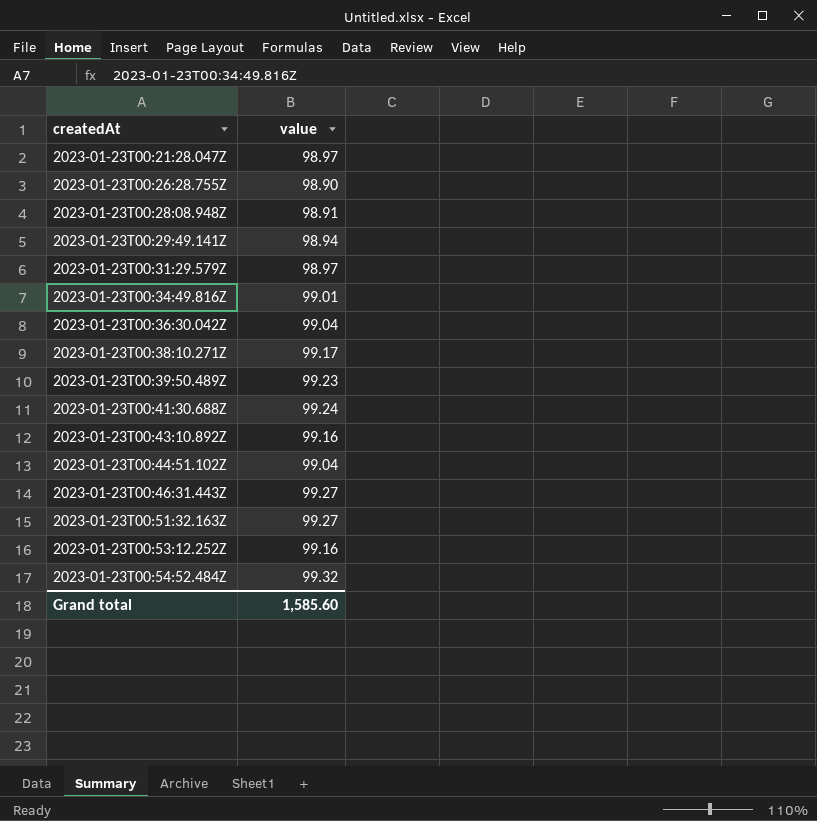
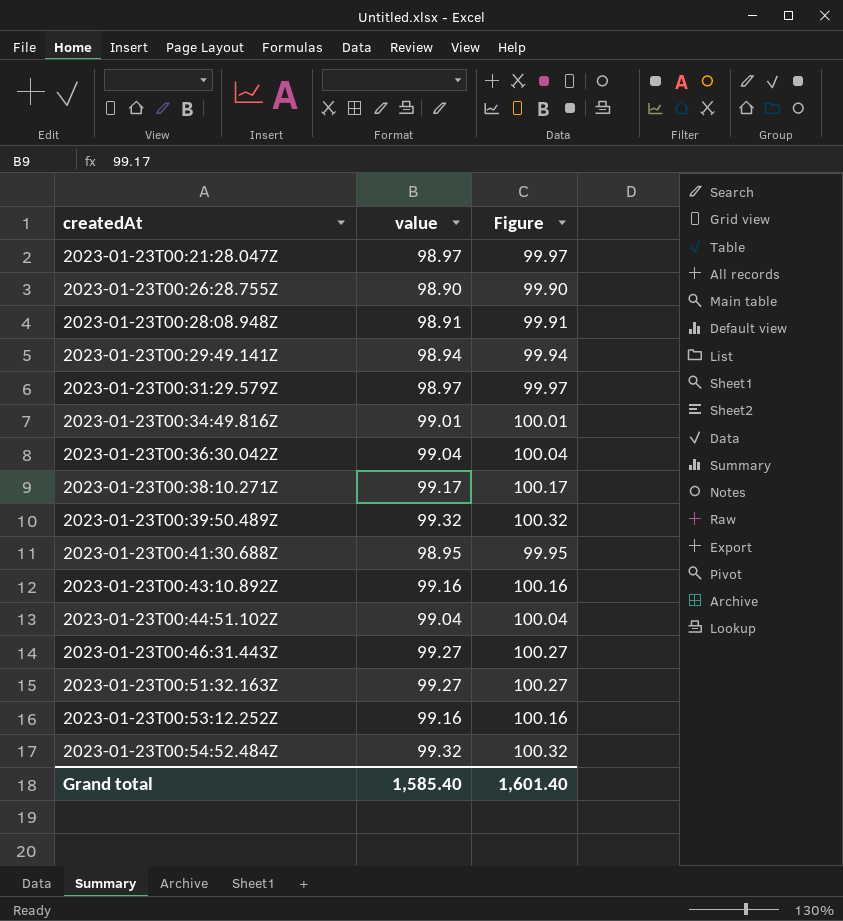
column Figure | formula: none -> [value] + 1
2023-01-23T00:39:50.489Z | value: 99.23 -> 99.32
2023-01-23T00:41:30.688Z | value: 99.24 -> 98.95
Grand total | value: 1,585.60 -> 1,585.40

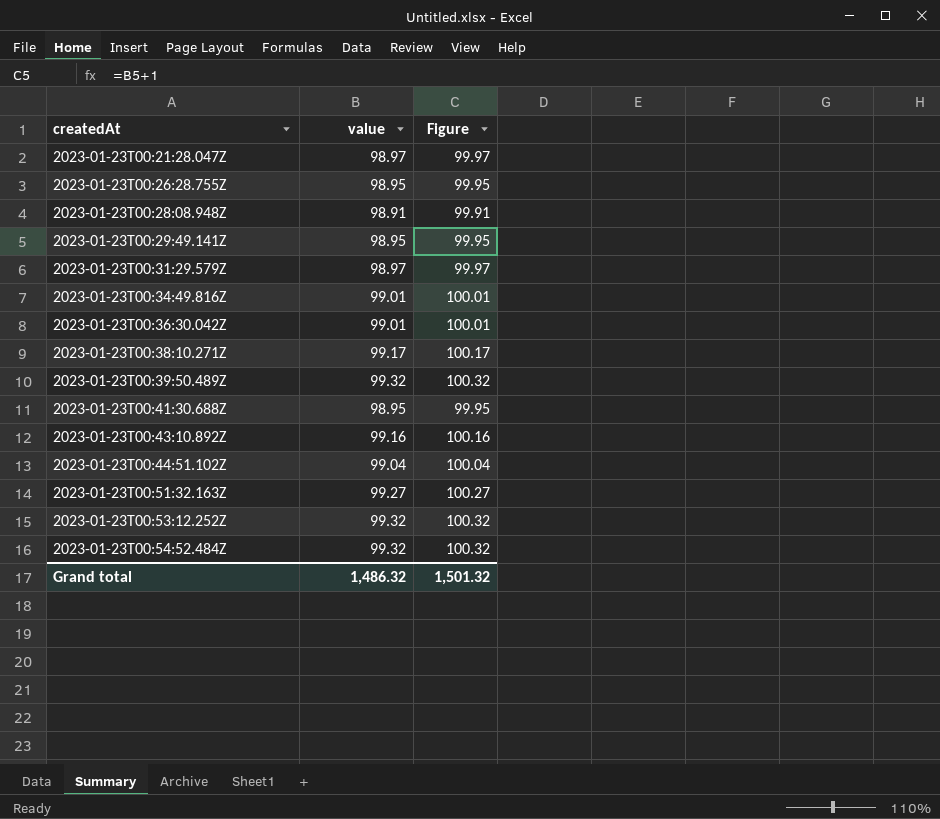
row 2023-01-23T00:46:31.443Z: 99.27 | 100.27 -> none
2023-01-23T00:26:28.755Z | value: 98.90 -> 98.95
2023-01-23T00:26:28.755Z | Figure: 99.90 -> 99.95
2023-01-23T00:29:49.141Z | value: 98.94 -> 98.95
2023-01-23T00:29:49.141Z | Figure: 99.94 -> 99.95
2023-01-23T00:36:30.042Z | value: 99.04 -> 99.01
2023-01-23T00:36:30.042Z | Figure: 100.04 -> 100.01
2023-01-23T00:53:12.252Z | value: 99.16 -> 99.32
2023-01-23T00:53:12.252Z | Figure: 100.16 -> 100.32
Grand total | value: 1,585.40 -> 1,486.32
Grand total | Figure: 1,601.40 -> 1,501.32

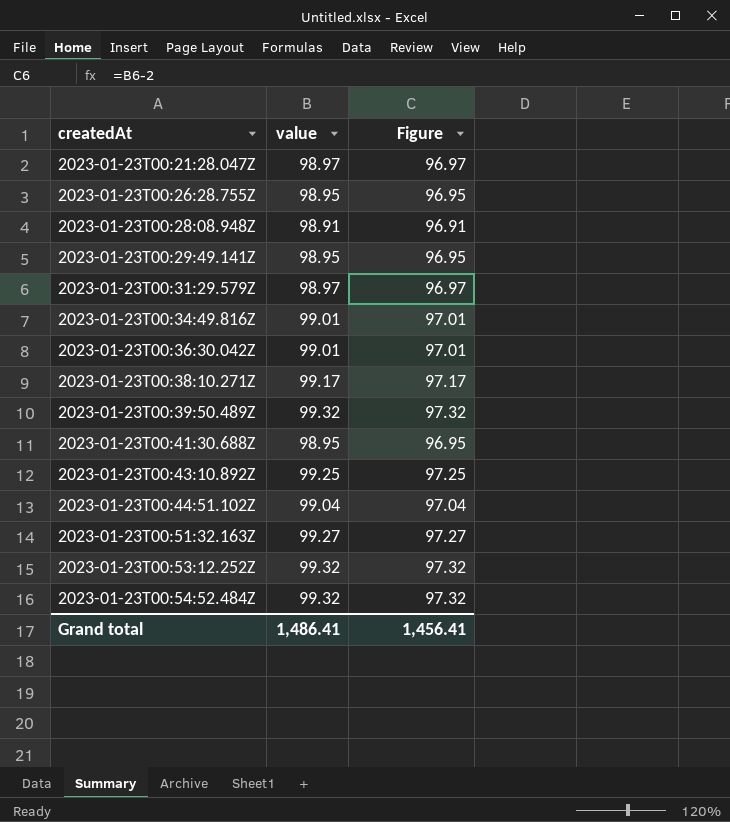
column Figure | formula: [value] + 1 -> [value] - 2
2023-01-23T00:43:10.892Z | value: 99.16 -> 99.25
Grand total | value: 1,486.32 -> 1,486.41
Grand total | Figure: 1,501.32 -> 1,456.41

